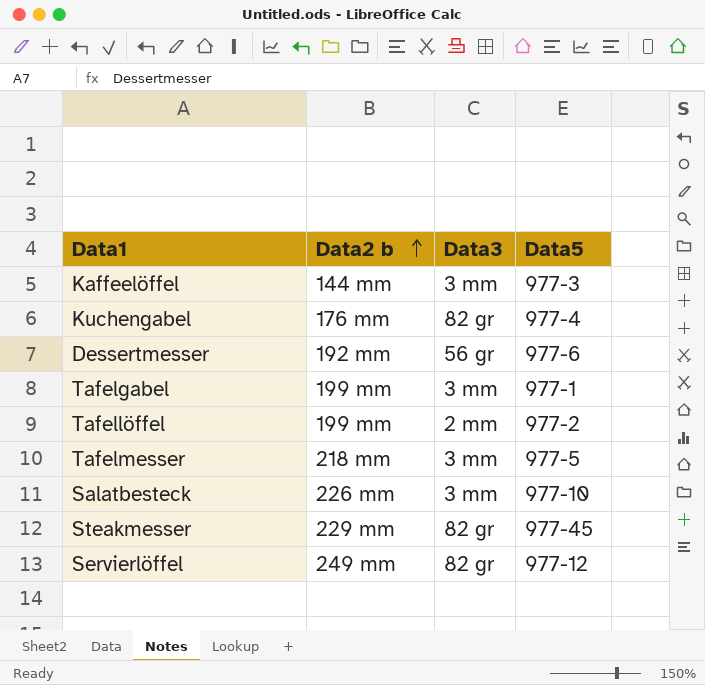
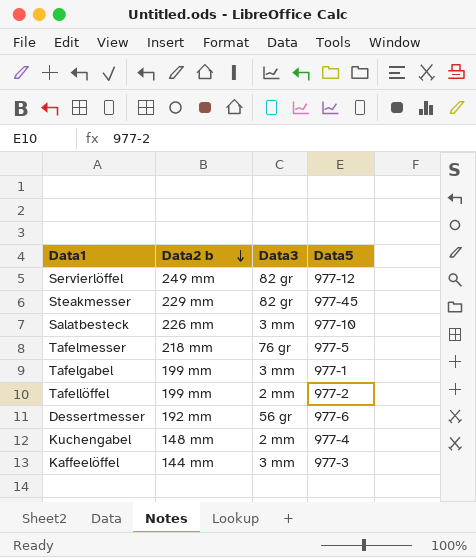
row order: Data2 b ascending -> Data2 b descending
Tafelmesser | Data3: 3 mm -> 76 gr
Kuchengabel | Data2 b: 176 mm -> 148 mm
Kuchengabel | Data3: 82 gr -> 2 mm

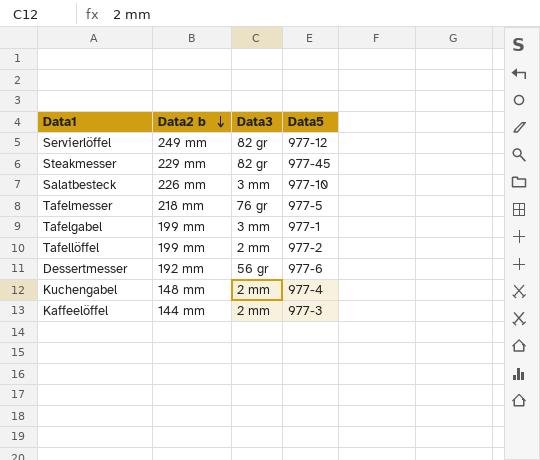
Kaffeelöffel | Data3: 3 mm -> 2 mm

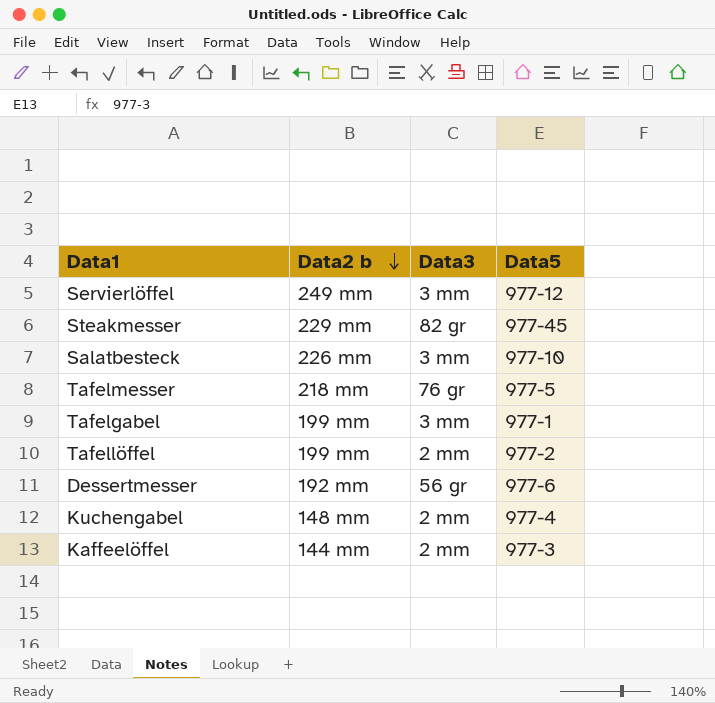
Servierlöffel | Data3: 82 gr -> 3 mm

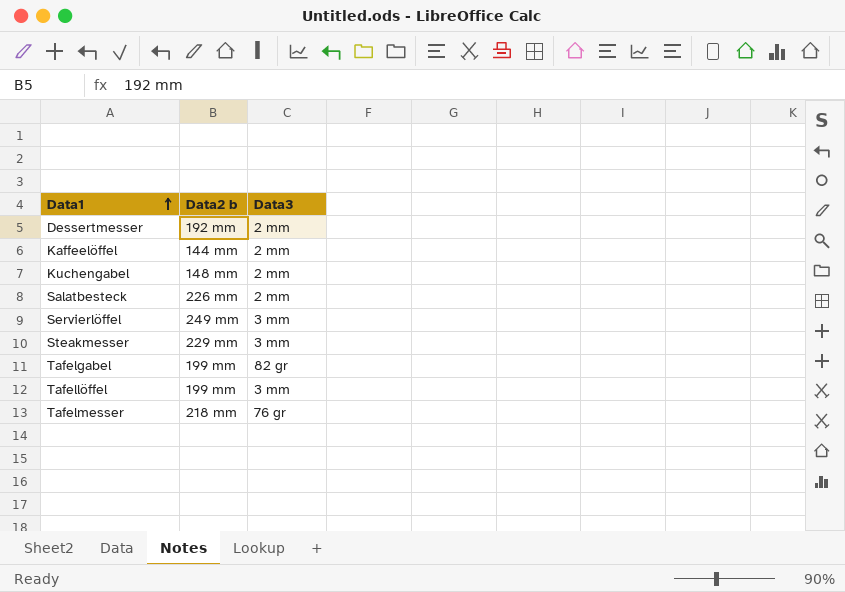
row order: Data2 b descending -> Data1 ascending
column Data5 | position: 4 -> none
Dessertmesser | Data3: 56 gr -> 2 mm
Salatbesteck | Data3: 3 mm -> 2 mm
Steakmesser | Data3: 82 gr -> 3 mm
Tafelgabel | Data3: 3 mm -> 82 gr
Tafellöffel | Data3: 2 mm -> 3 mm

